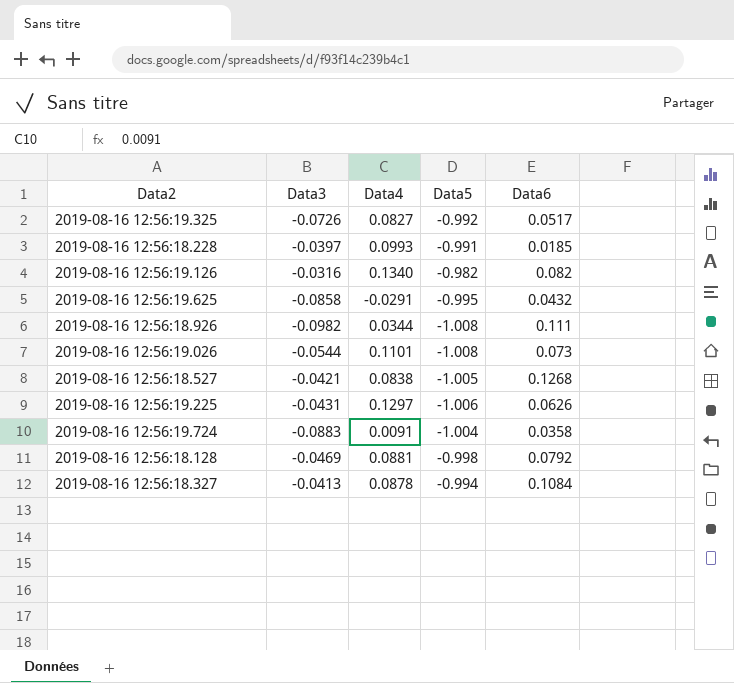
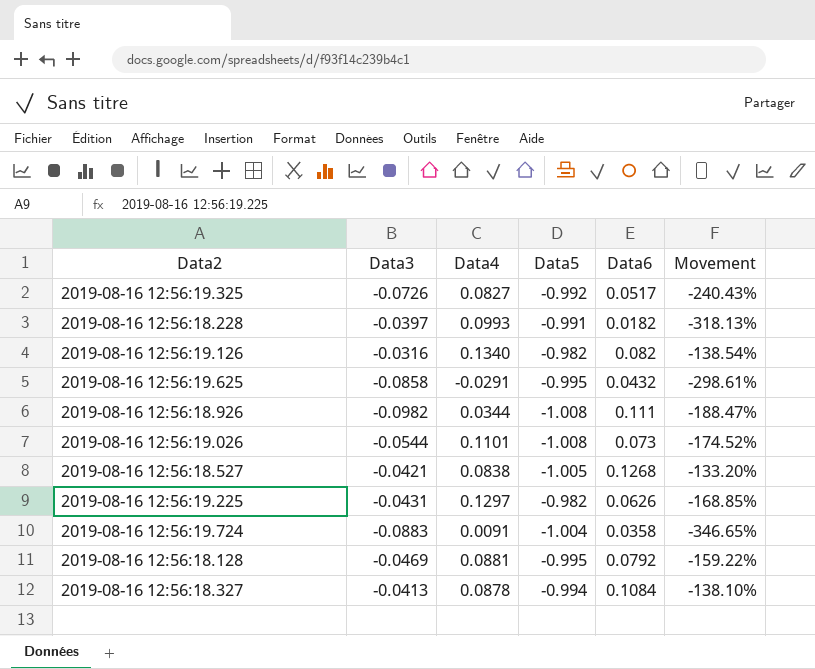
column Movement | formula: none -> ([Data3] - [Data6]) / [Data6]
2019-08-16 12:56:18.228 | Data6: 0.0185 -> 0.0182
2019-08-16 12:56:19.225 | Data5: -1.006 -> -0.982
2019-08-16 12:56:18.128 | Data5: -0.998 -> -0.995

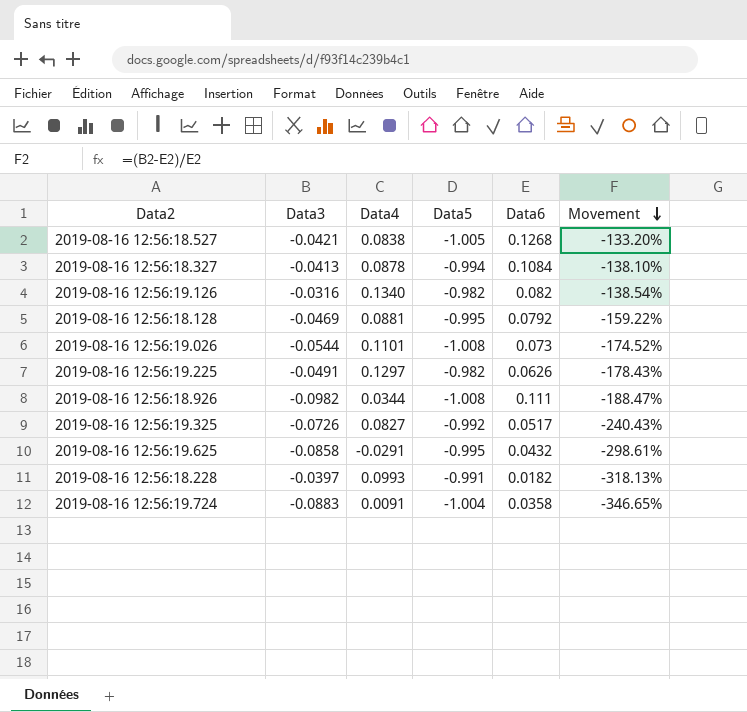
row order: none -> Movement descending
2019-08-16 12:56:19.225 | Data3: -0.0431 -> -0.0491
2019-08-16 12:56:19.225 | Movement: -168.85% -> -178.43%

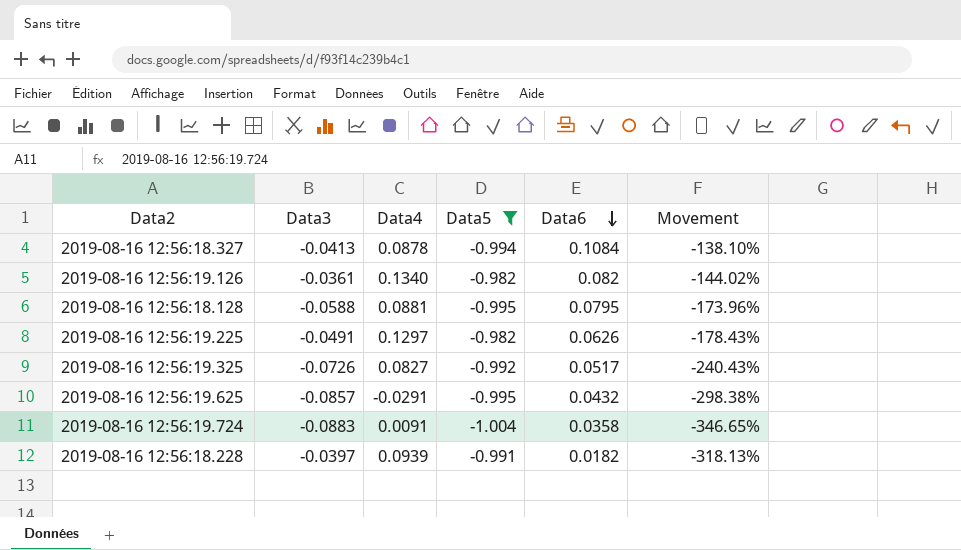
filter: none -> Data5 >= -1.004
row order: Movement descending -> Data6 descending
2019-08-16 12:56:19.126 | Data3: -0.0316 -> -0.0361
2019-08-16 12:56:19.126 | Movement: -138.54% -> -144.02%
2019-08-16 12:56:18.128 | Data3: -0.0469 -> -0.0588
2019-08-16 12:56:18.128 | Data6: 0.0792 -> 0.0795
2019-08-16 12:56:18.128 | Movement: -159.22% -> -173.96%
2019-08-16 12:56:19.625 | Data3: -0.0858 -> -0.0857
2019-08-16 12:56:19.625 | Movement: -298.61% -> -298.38%
2019-08-16 12:56:18.228 | Data4: 0.0993 -> 0.0939

